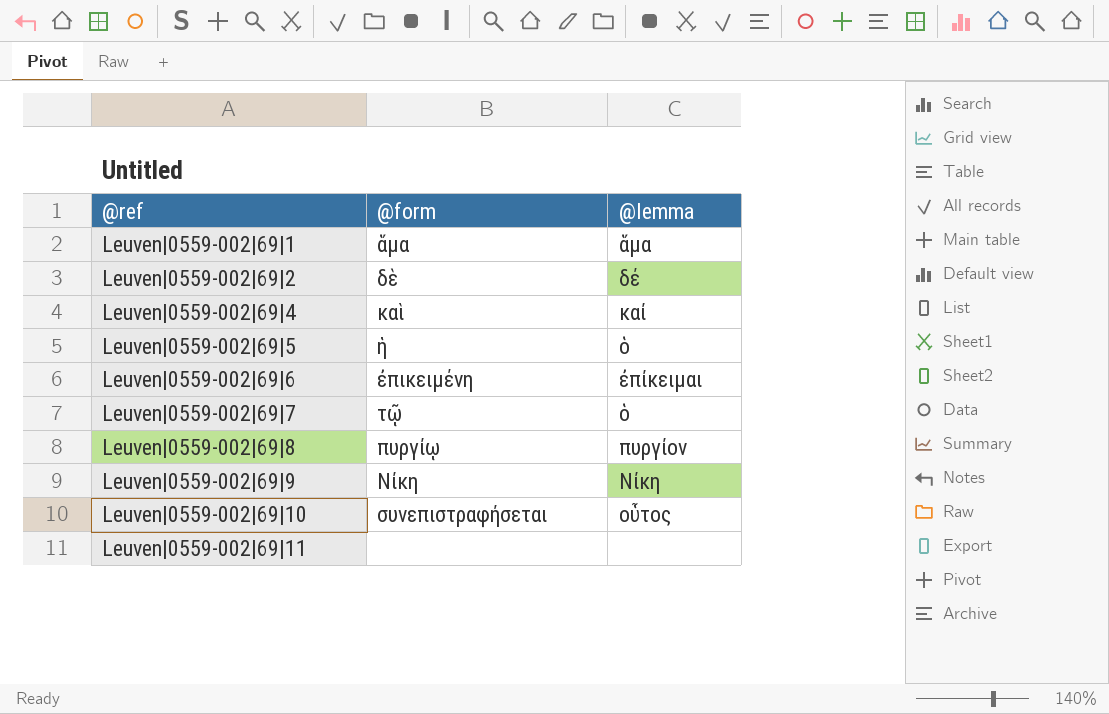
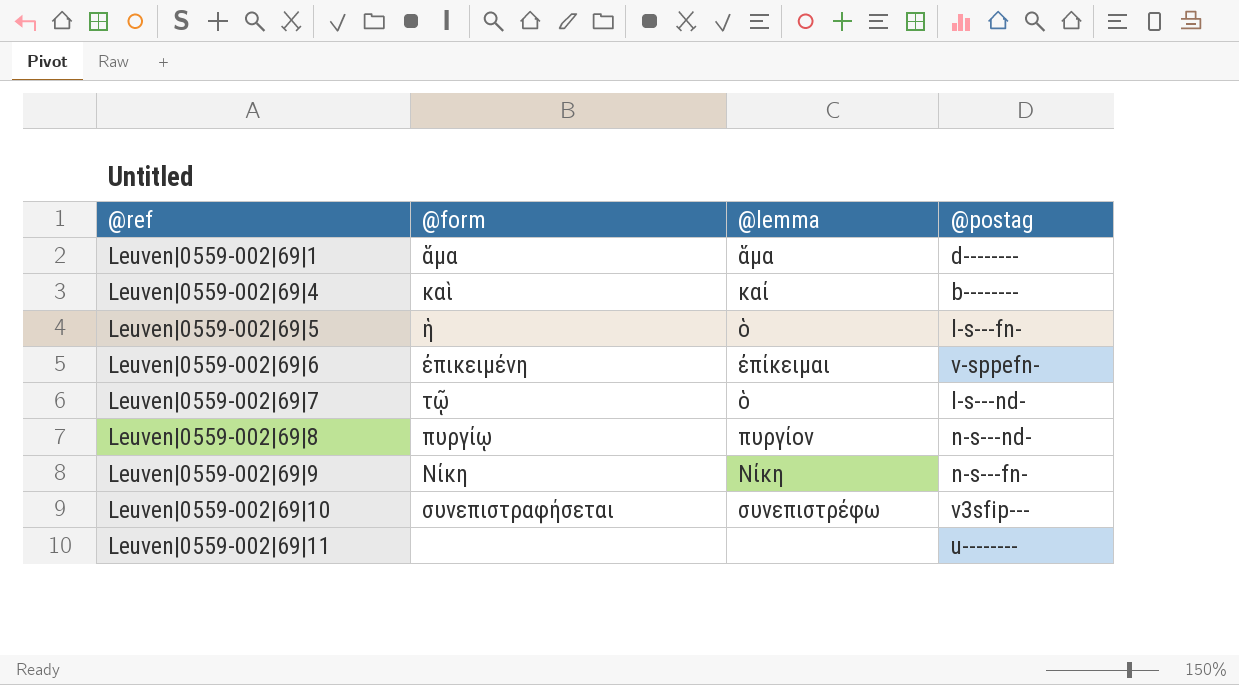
column @postag | position: none -> 4
row Leuven|0559-002|69|2: δὲ | δέ -> none
Leuven|0559-002|69|10 | @lemma: οὗτος -> συνεπιστρέφω

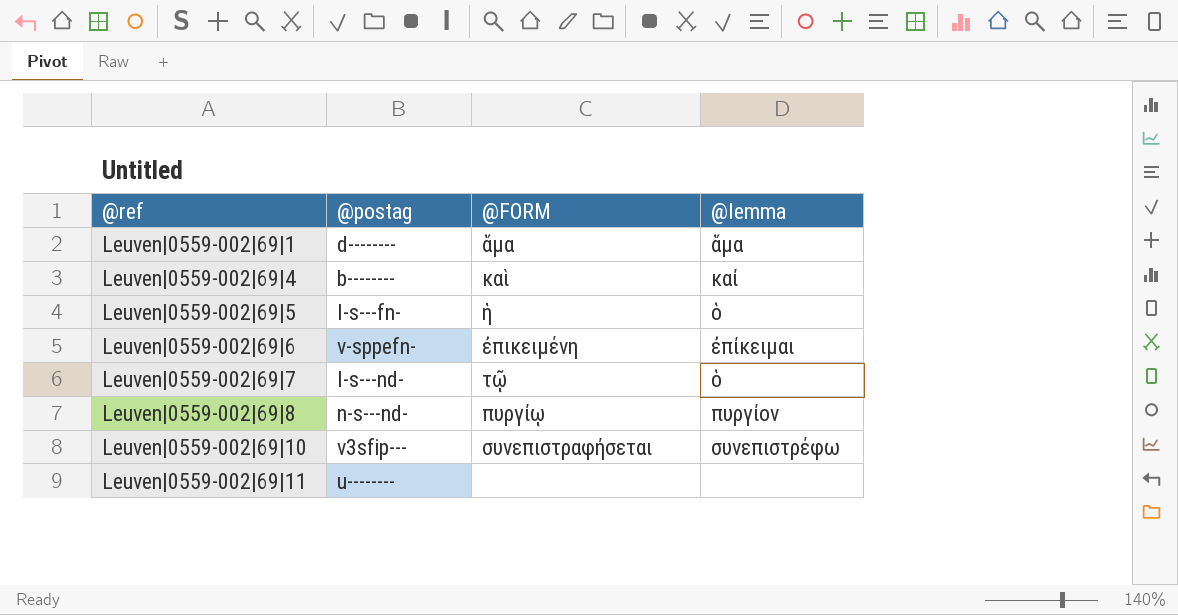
column @postag | position: 4 -> 2
column name: @form -> @FORM
row Leuven|0559-002|69|9: Νίκη | Νίκη | n-s---fn- -> none

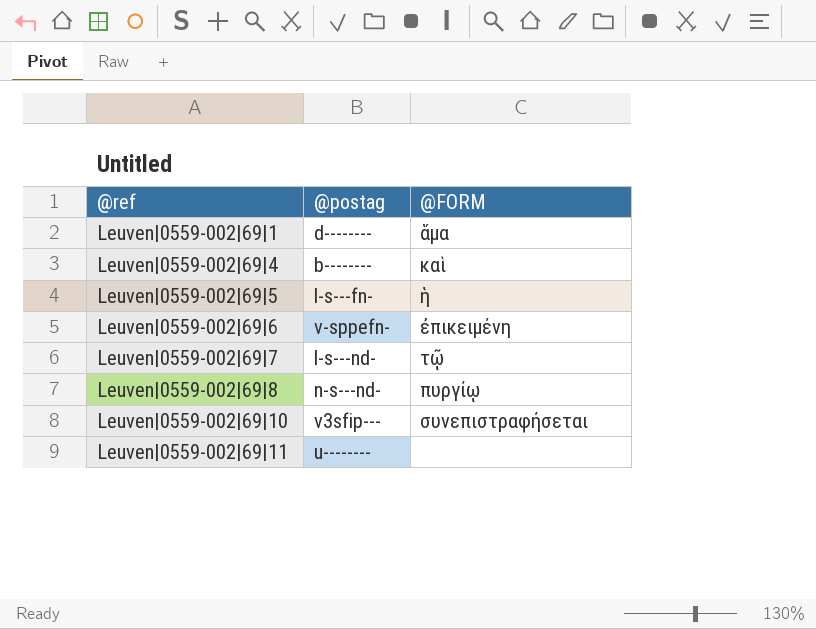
column @lemma | position: 4 -> none

